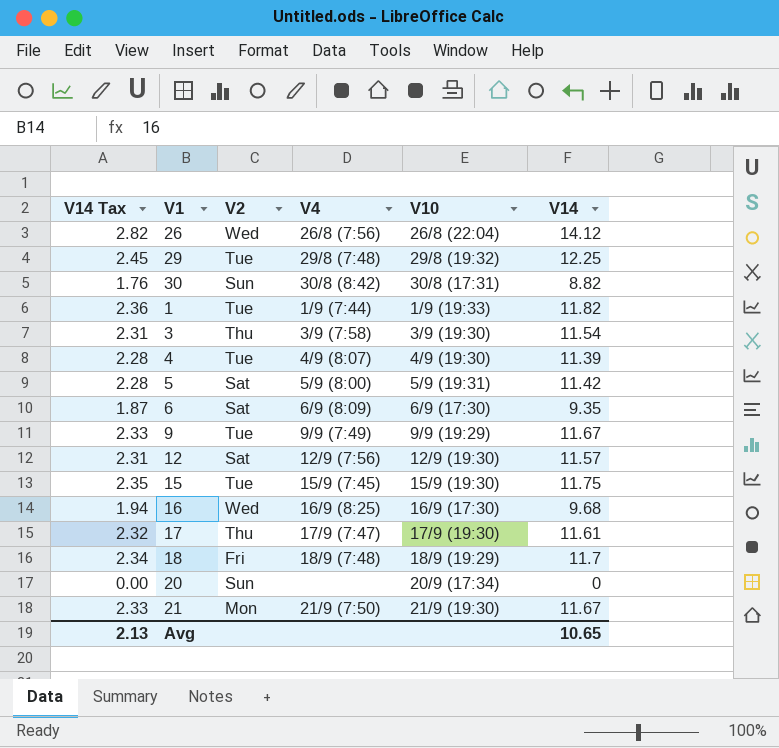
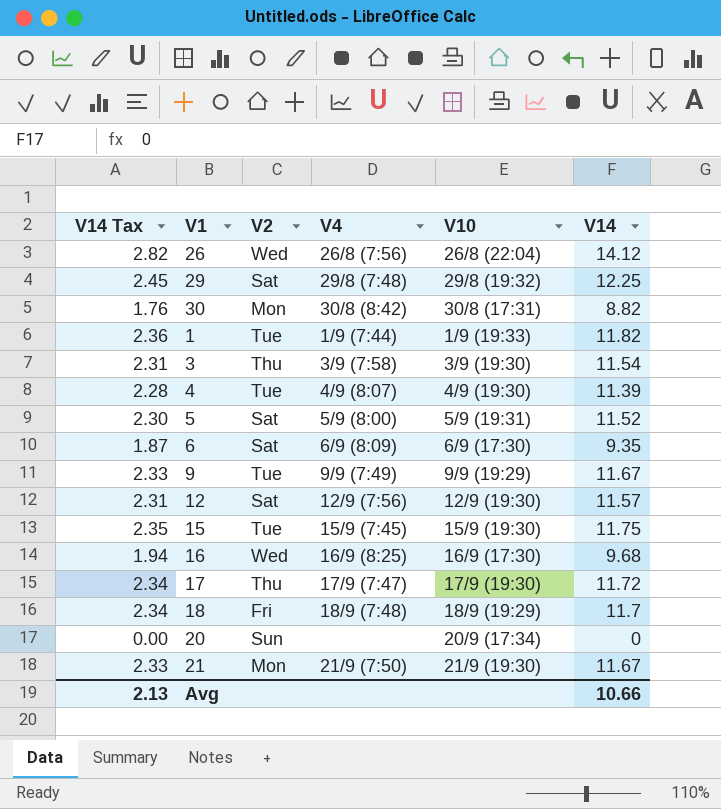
29 | V2: Tue -> Sat
30 | V2: Sun -> Mon
5 | V14 Tax: 2.28 -> 2.30
5 | V14: 11.42 -> 11.52
17 | V14 Tax: 2.32 -> 2.34
17 | V14: 11.61 -> 11.72
Avg | V14: 10.65 -> 10.66

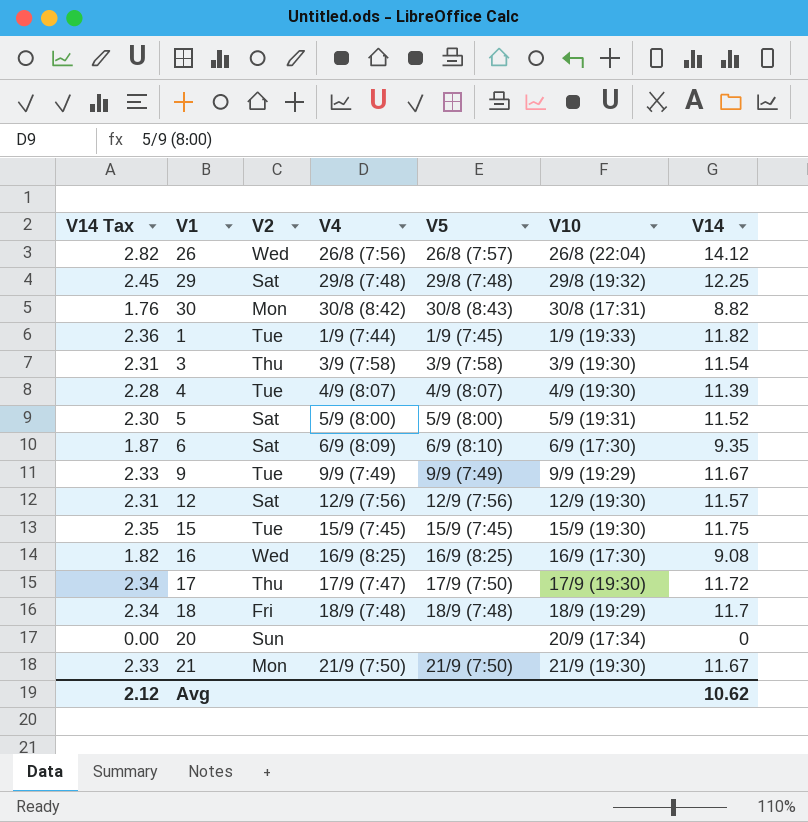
column V5 | position: none -> 5
16 | V14 Tax: 1.94 -> 1.82
16 | V14: 9.68 -> 9.08
Avg | V14 Tax: 2.13 -> 2.12
Avg | V14: 10.66 -> 10.62

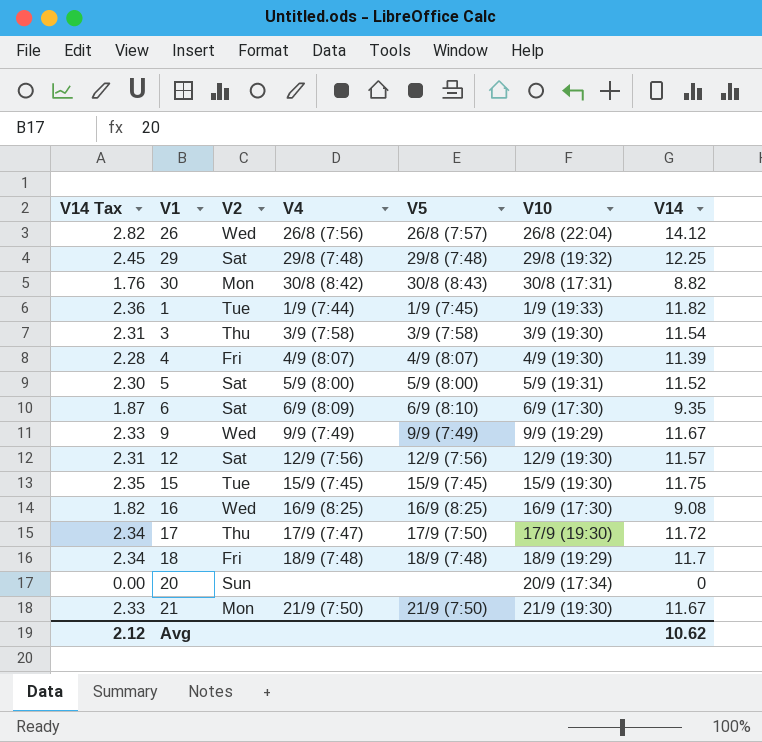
4 | V2: Tue -> Fri
9 | V2: Tue -> Wed

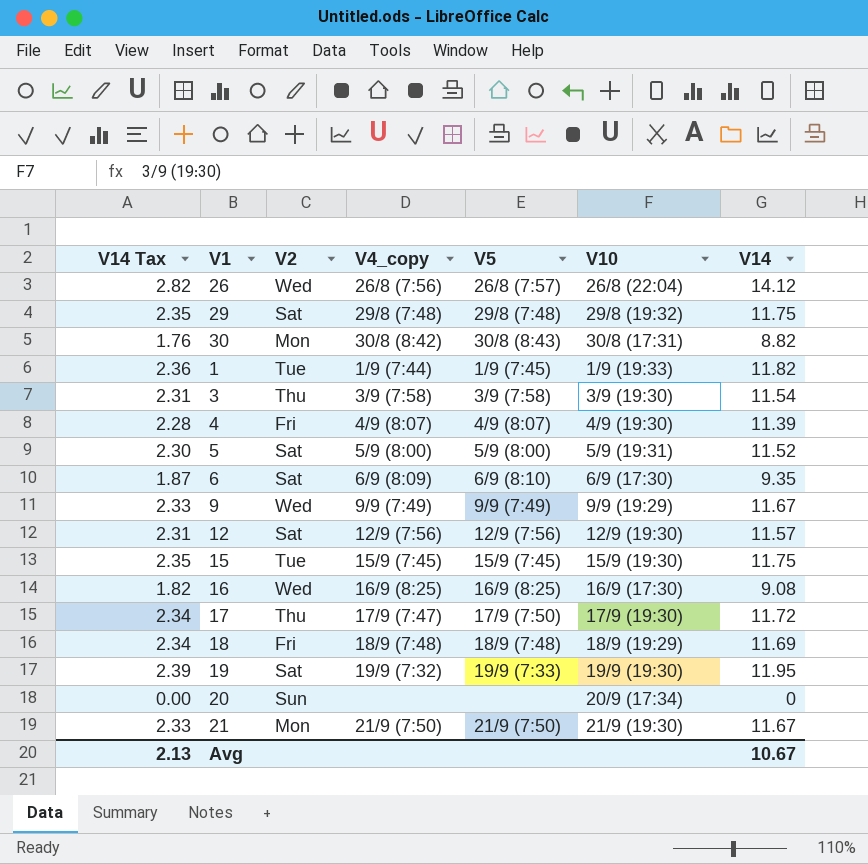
column name: V4 -> V4_copy
29 | V14 Tax: 2.45 -> 2.35
29 | V14: 12.25 -> 11.75
18 | V14: 11.7 -> 11.69
row 19: none -> 2.39 | Sat | 19/9 (7:32) | 19/9 (7:33) | 19/9 (19:30) | 11.95
Avg | V14 Tax: 2.12 -> 2.13
Avg | V14: 10.62 -> 10.67

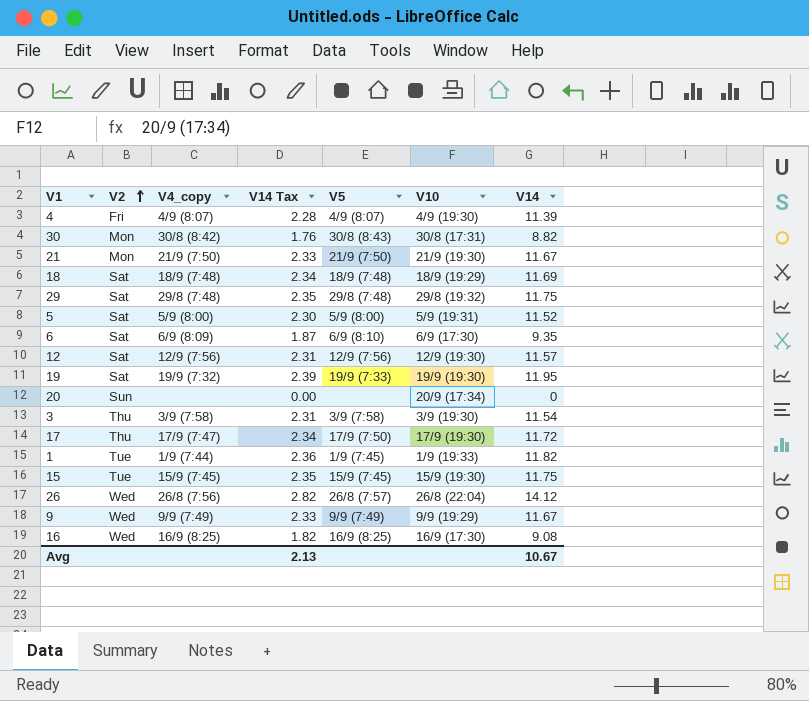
row order: none -> V2 ascending
column V14 Tax | position: 1 -> 4
18 | V2: Fri -> Sat

